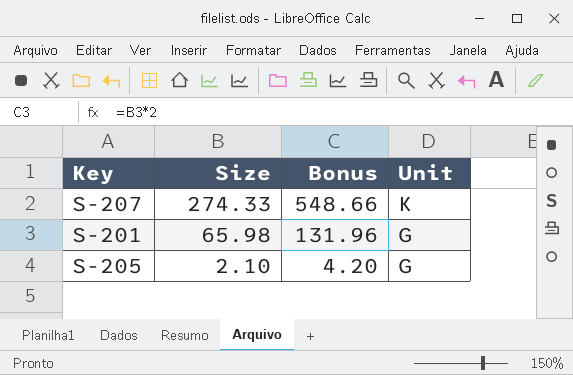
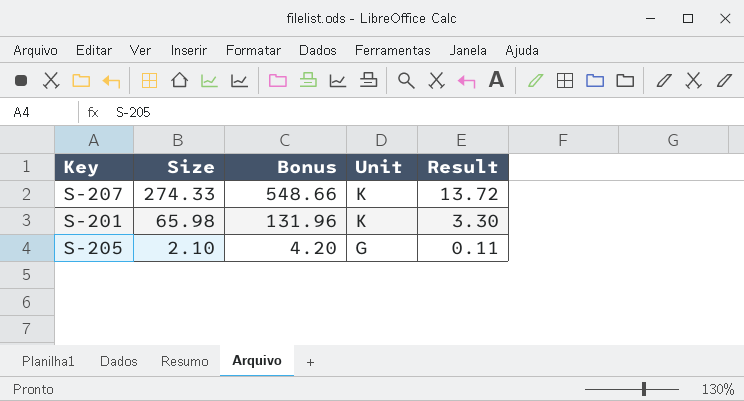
column Result | formula: none -> [Size] * 0.05
S-201 | Unit: G -> K

